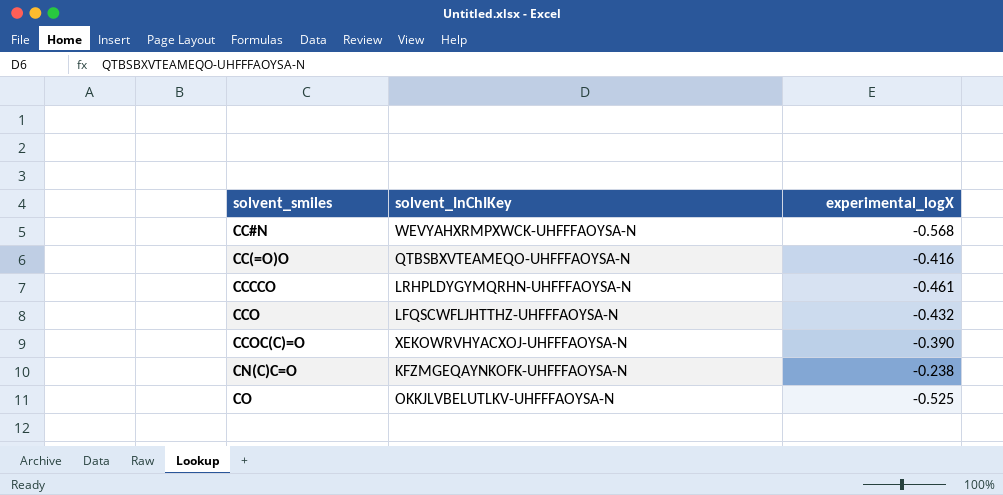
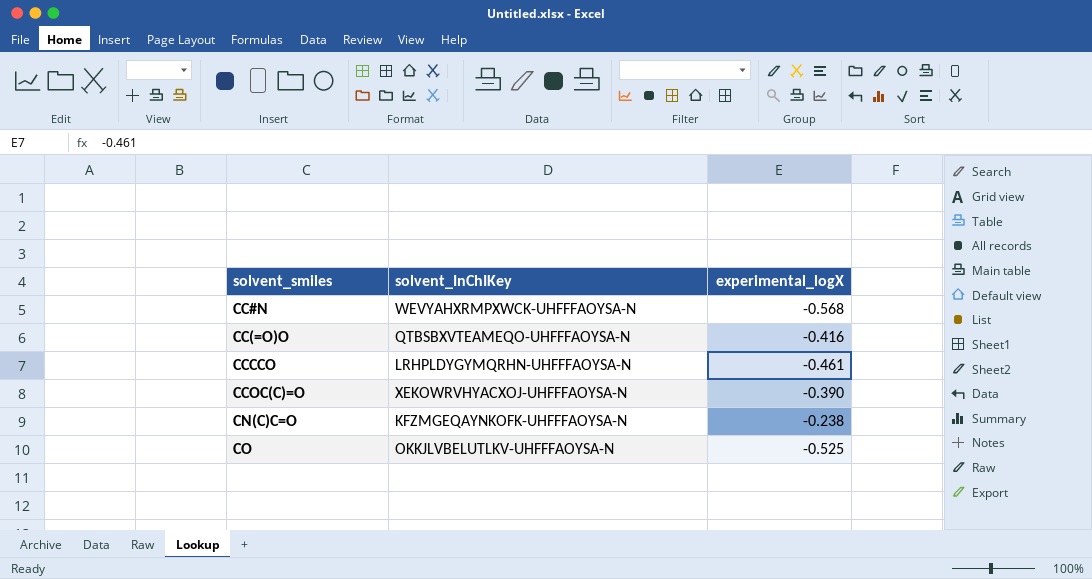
row CCO: LFQSCWFLJHTTHZ-UHFFFAOYSA-N | -0.432 -> none

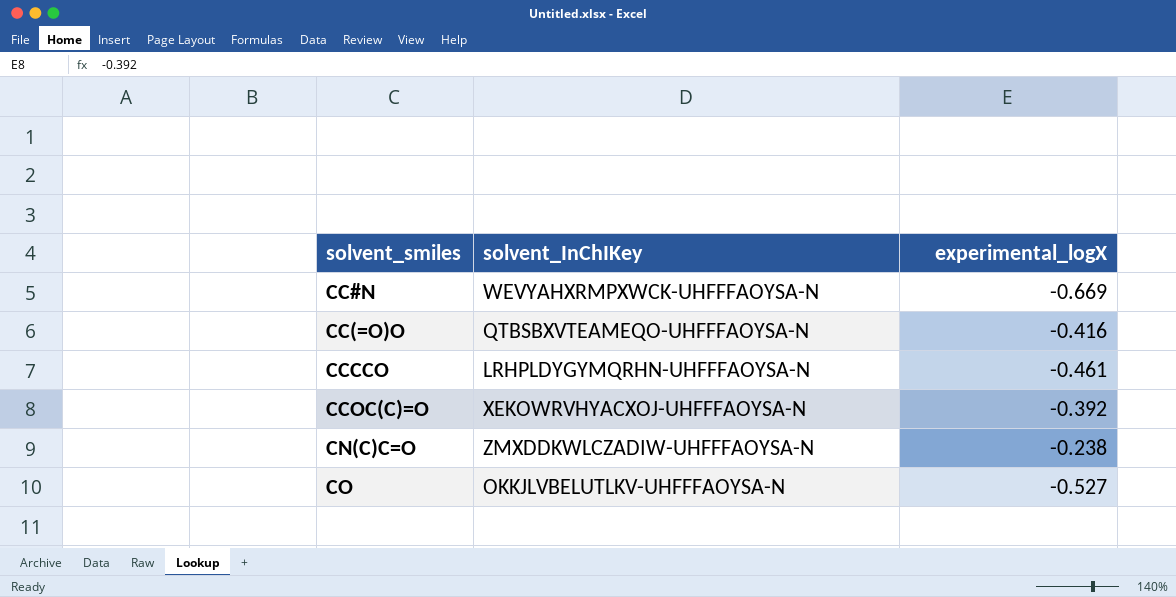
CC#N | experimental_logX: -0.568 -> -0.669
CCOC(C)=O | experimental_logX: -0.390 -> -0.392
CN(C)C=O | solvent_InChIKey: KFZMGEQAYNKOFK-UHFFFAOYSA-N -> ZMXDDKWLCZADIW-UHFFFAOYSA-N
CO | experimental_logX: -0.525 -> -0.527

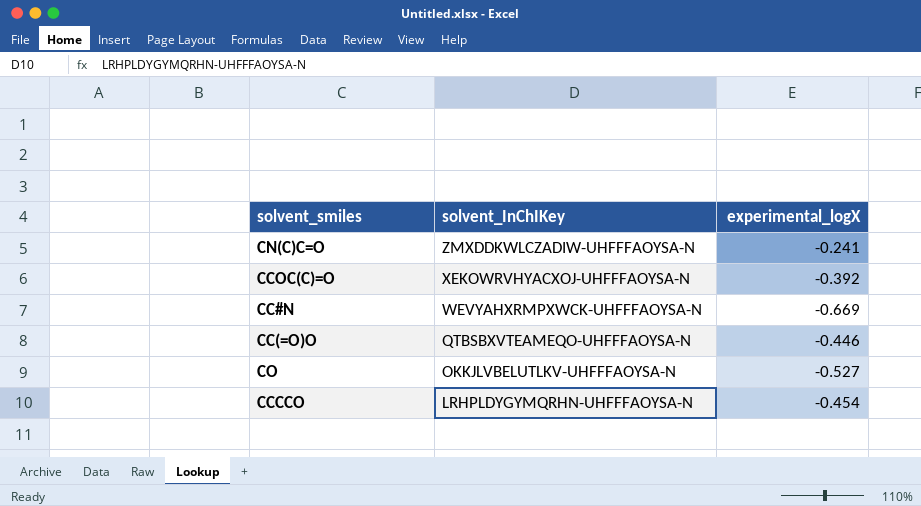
row order: solvent_smiles ascending -> solvent_InChIKey descending
CN(C)C=O | experimental_logX: -0.238 -> -0.241
CC(=O)O | experimental_logX: -0.416 -> -0.446
CCCCO | experimental_logX: -0.461 -> -0.454

